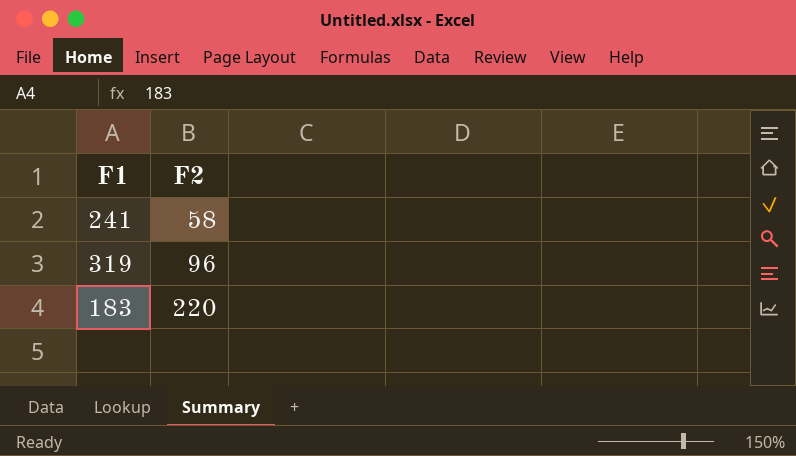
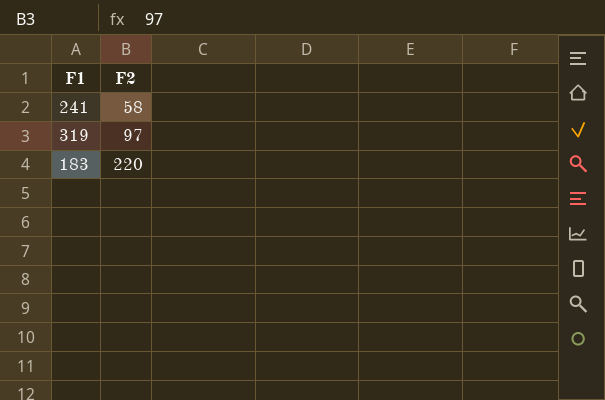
319 | F2: 96 -> 97

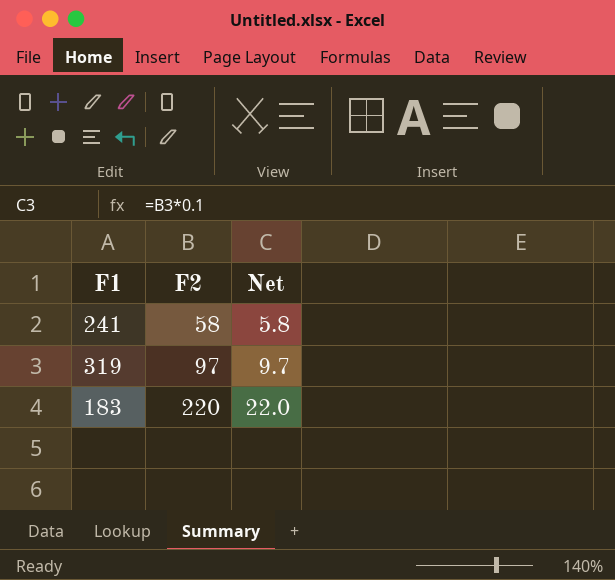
column Net | formula: none -> [F2] * 0.1

